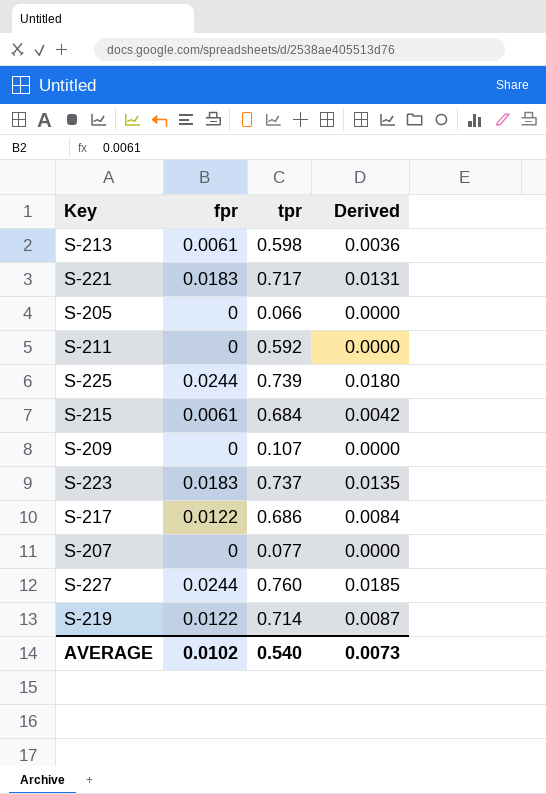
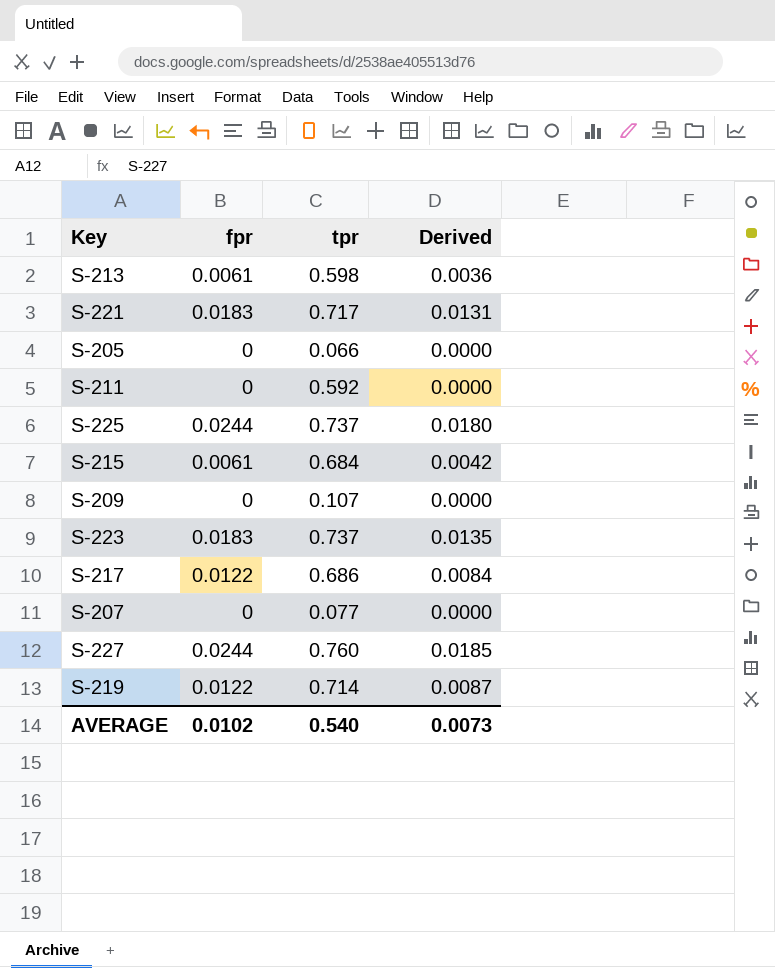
S-225 | tpr: 0.739 -> 0.737

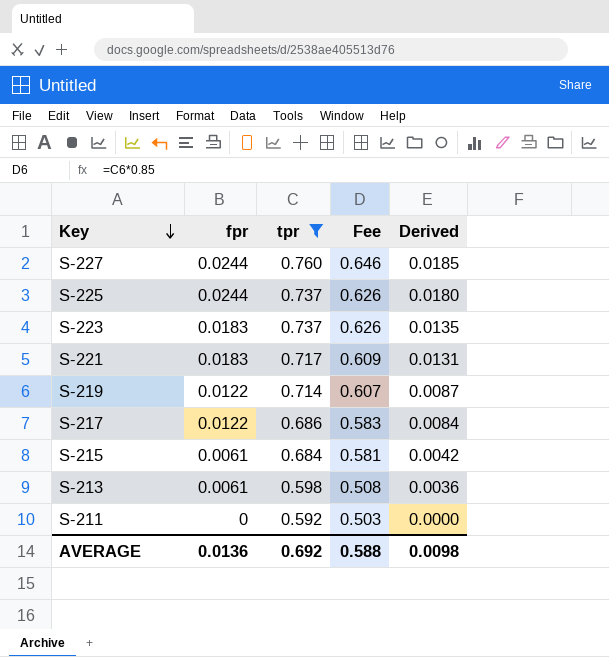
filter: none -> tpr >= 0.592
row order: none -> Key descending
column Fee | formula: none -> [tpr] * 0.85
AVERAGE | fpr: 0.0102 -> 0.0136
AVERAGE | tpr: 0.540 -> 0.692
AVERAGE | Derived: 0.0073 -> 0.0098

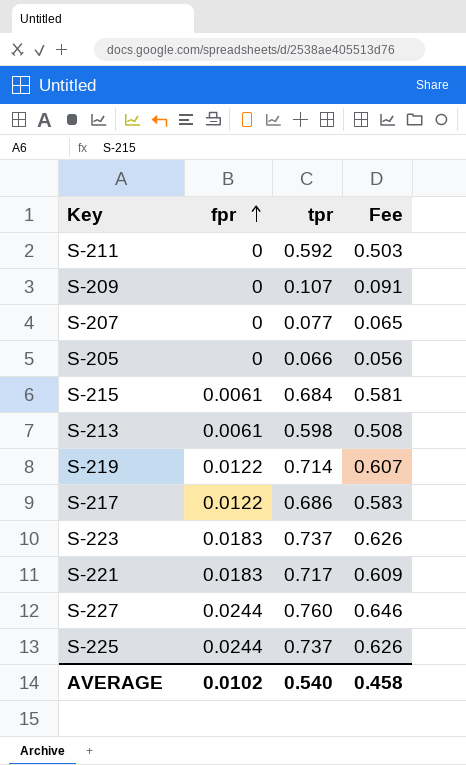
filter: tpr >= 0.592 -> none
row order: Key descending -> fpr ascending
column Derived | formula: [fpr] * [tpr] -> none
AVERAGE | fpr: 0.0136 -> 0.0102
AVERAGE | tpr: 0.692 -> 0.540
AVERAGE | Fee: 0.588 -> 0.458

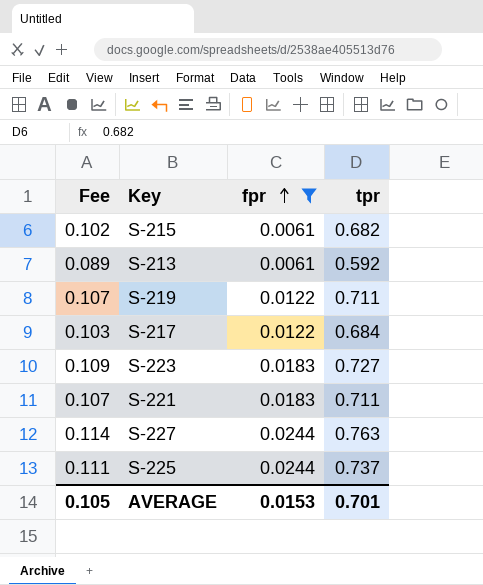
filter: none -> fpr != 0
column Fee | formula: [tpr] * 0.85 -> [tpr] * 0.15
column Fee | position: 4 -> 1
S-215 | tpr: 0.684 -> 0.682
S-213 | tpr: 0.598 -> 0.592
S-219 | tpr: 0.714 -> 0.711
S-217 | tpr: 0.686 -> 0.684
S-223 | tpr: 0.737 -> 0.727
S-221 | tpr: 0.717 -> 0.711
S-227 | tpr: 0.760 -> 0.763
AVERAGE | Fee: 0.458 -> 0.105
AVERAGE | fpr: 0.0102 -> 0.0153
AVERAGE | tpr: 0.540 -> 0.701

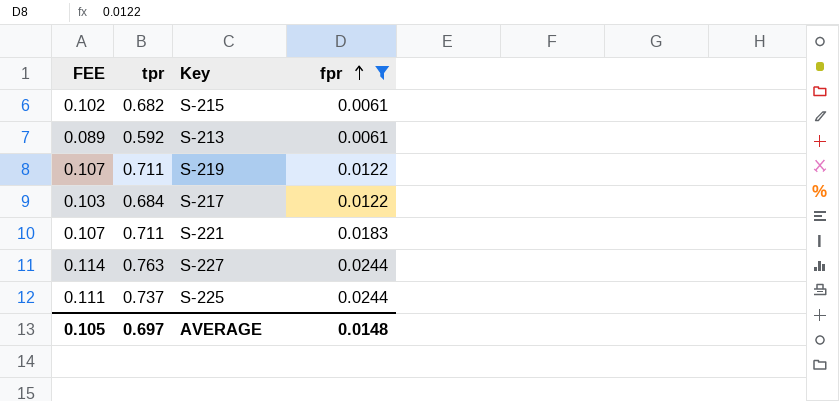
column name: Fee -> FEE
column tpr | position: 4 -> 2
row S-223: 0.109 | 0.0183 | 0.727 -> none
AVERAGE | tpr: 0.701 -> 0.697
AVERAGE | fpr: 0.0153 -> 0.0148

